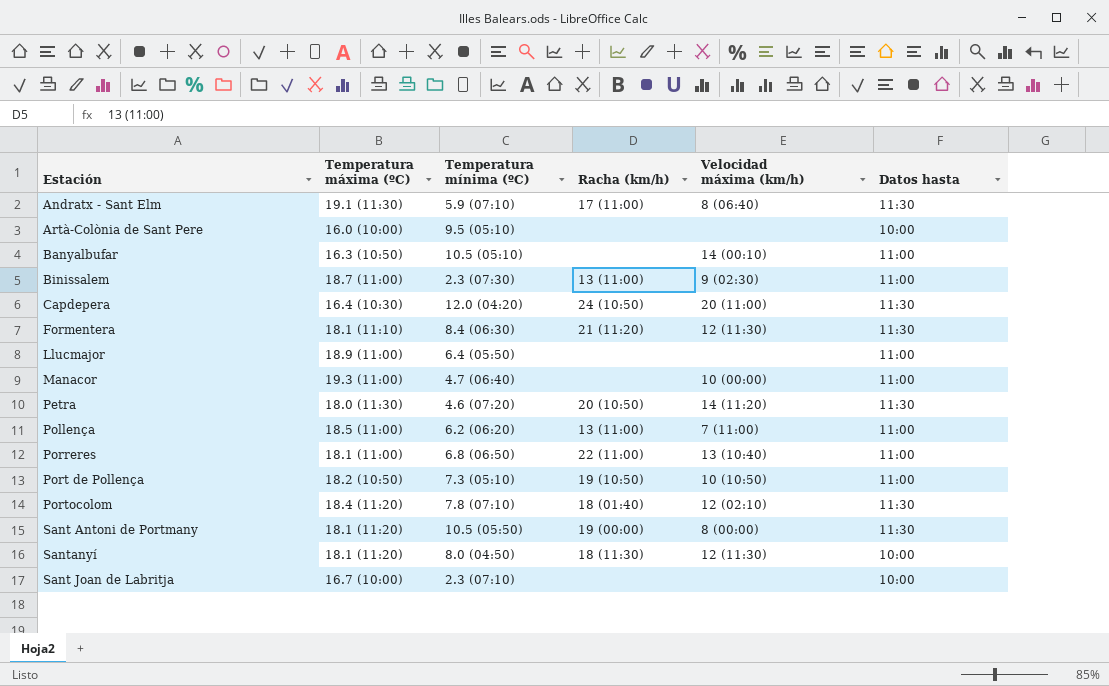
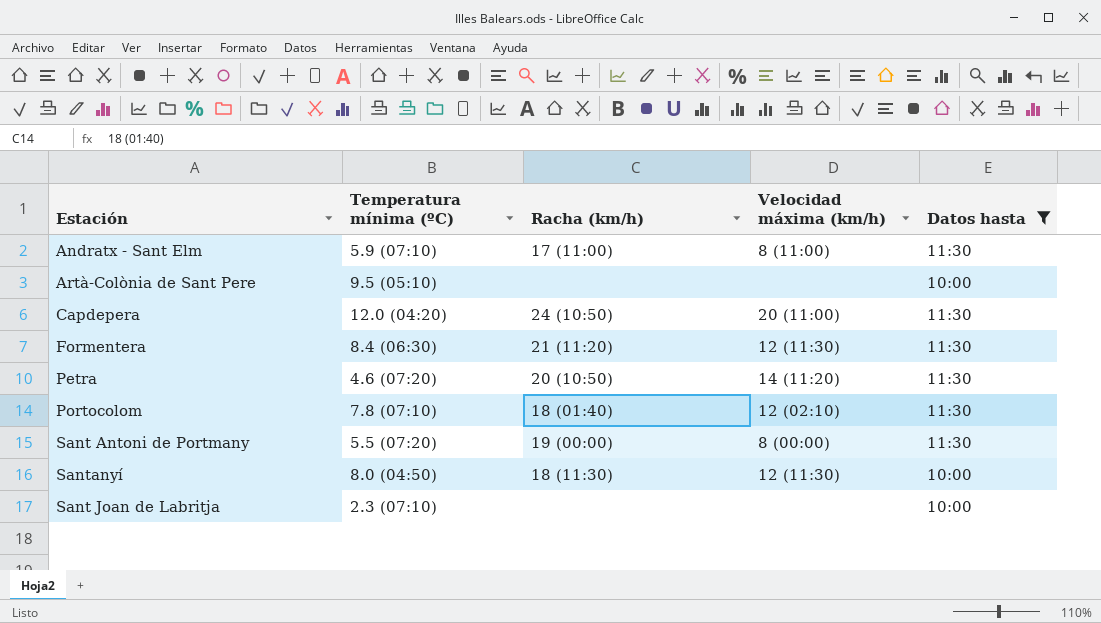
filter: none -> Datos hasta != 11:00
column Temperatura máxima (ºC) | position: 2 -> none
Andratx - Sant Elm | Velocidad máxima (km/h): 8 (06:40) -> 8 (11:00)
Sant Antoni de Portmany | Temperatura mínima (ºC): 10.5 (05:50) -> 5.5 (07:20)

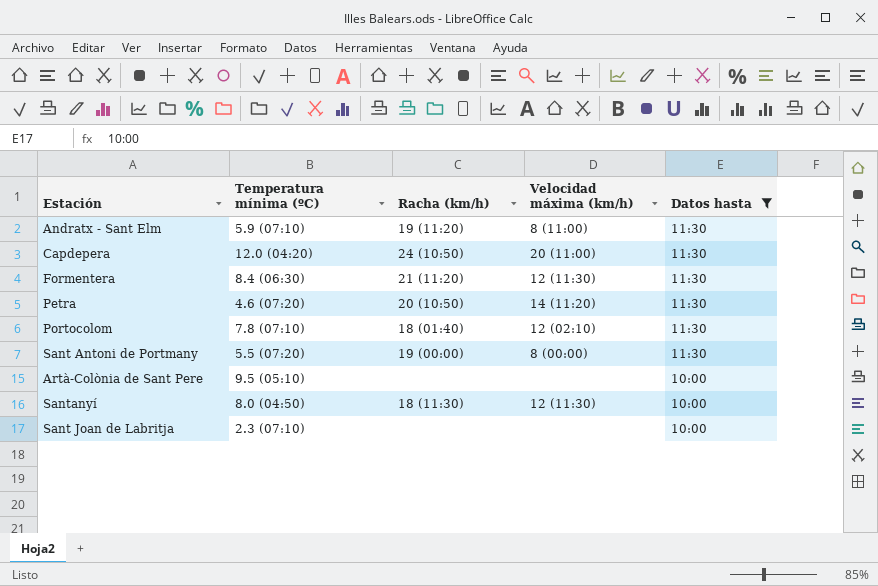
row order: none -> Datos hasta descending
Andratx - Sant Elm | Racha (km/h): 17 (11:00) -> 19 (11:20)

